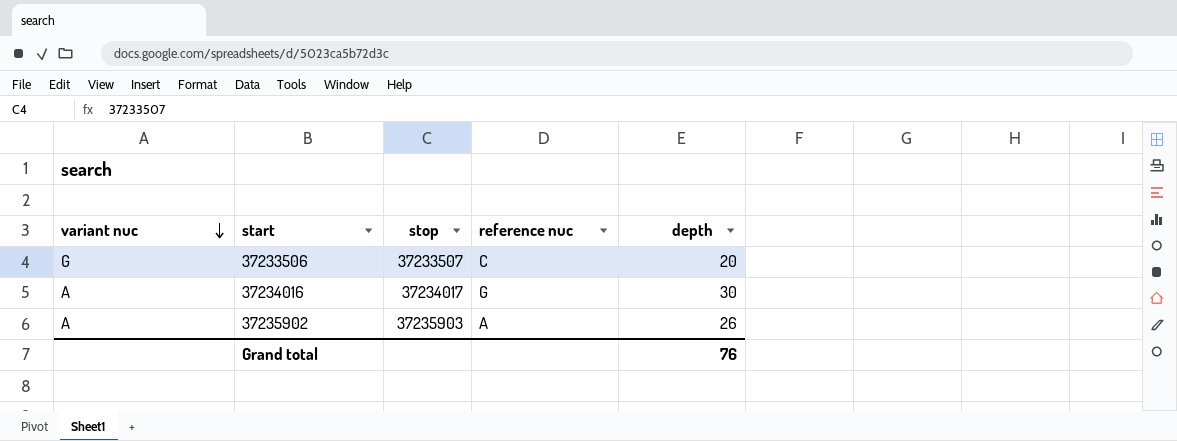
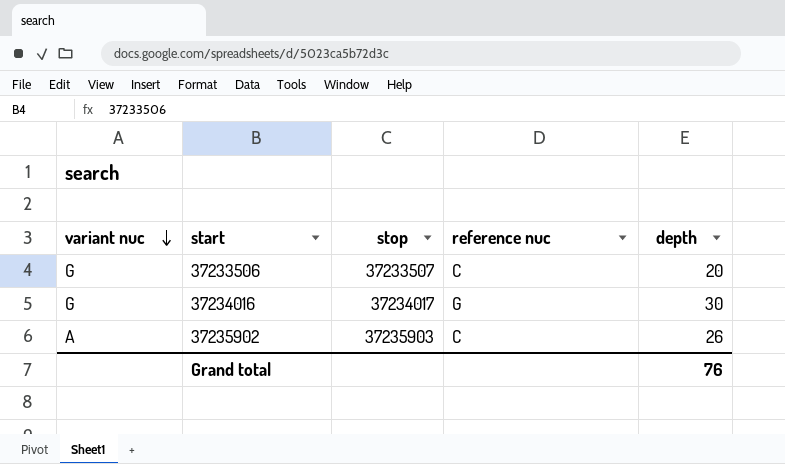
37234016 | variant nuc: A -> G
37235902 | reference nuc: A -> C

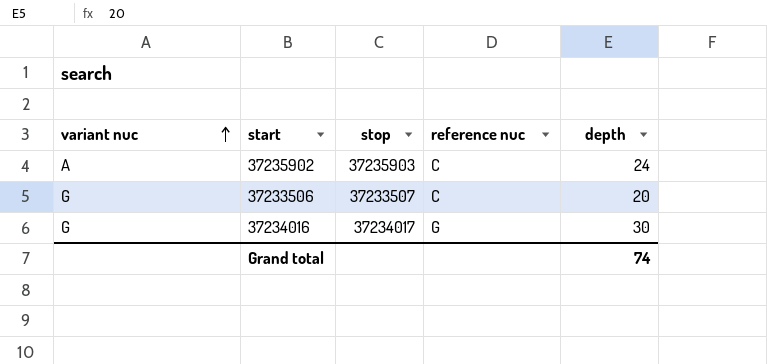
row order: variant nuc descending -> variant nuc ascending
37235902 | depth: 26 -> 24
Grand total | depth: 76 -> 74

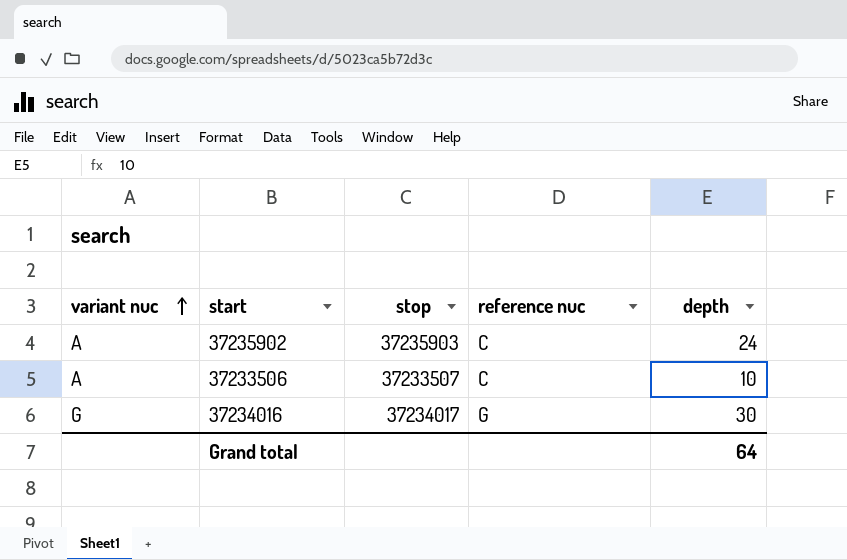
37233506 | variant nuc: G -> A
37233506 | depth: 20 -> 10
Grand total | depth: 74 -> 64

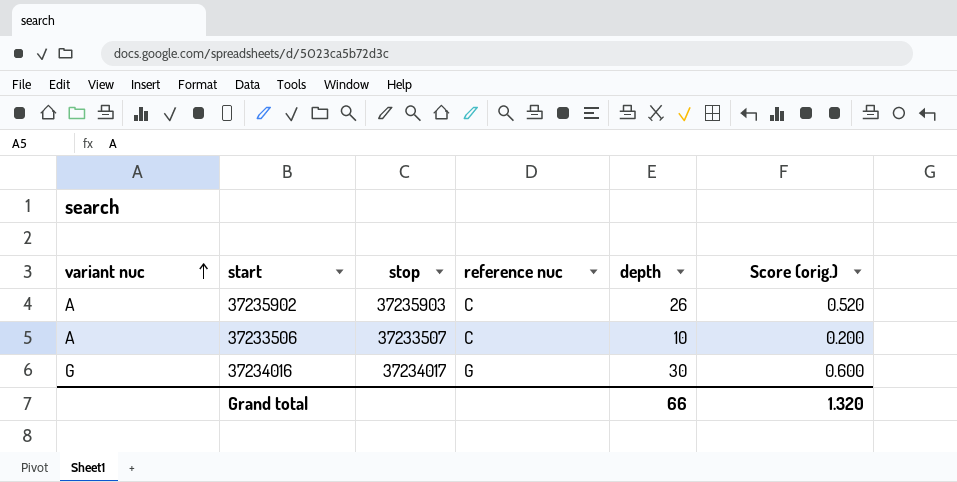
column Score (orig.) | formula: none -> [depth] * 0.02
37235902 | depth: 24 -> 26
Grand total | depth: 64 -> 66

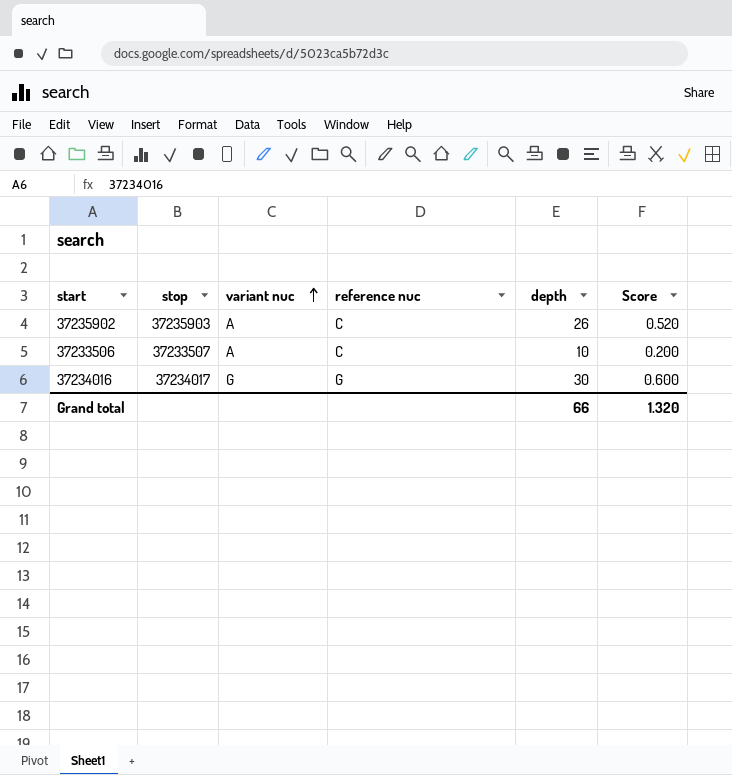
column variant nuc | position: 1 -> 3
column name: Score (orig.) -> Score

